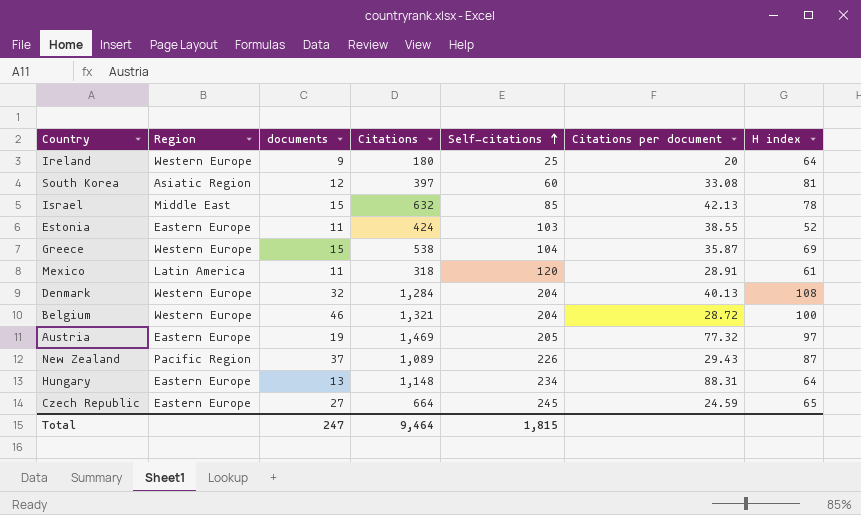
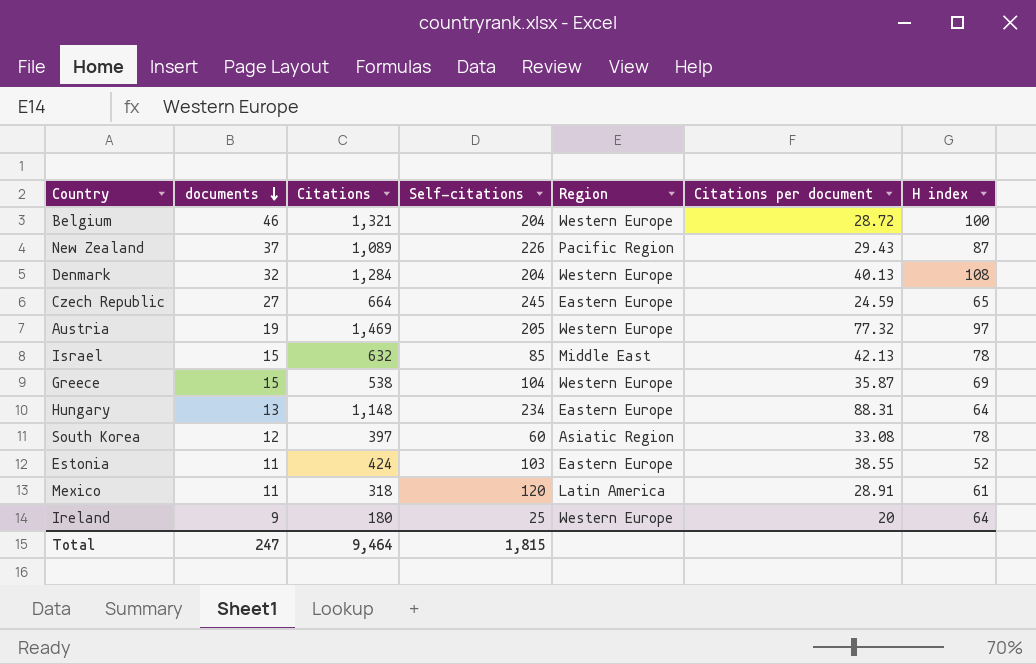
row order: Self-citations ascending -> documents descending
column Region | position: 2 -> 5
Austria | Region: Eastern Europe -> Western Europe
South Korea | H index: 81 -> 78

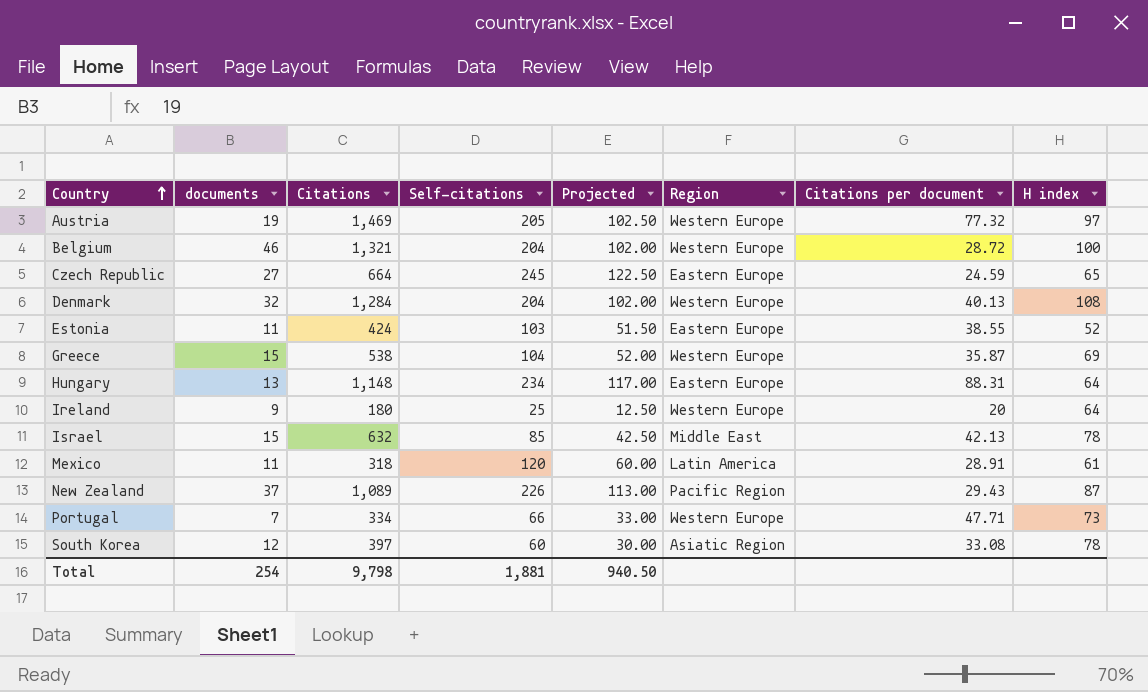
row order: documents descending -> Country ascending
column Projected | formula: none -> [Self-citations] * 0.5
row Portugal: none -> 7 | 334 | 66 | 33.00 | Western Europe | 47.71 | 73
Total | documents: 247 -> 254
Total | Citations: 9,464 -> 9,798
Total | Self-citations: 1,815 -> 1,881

